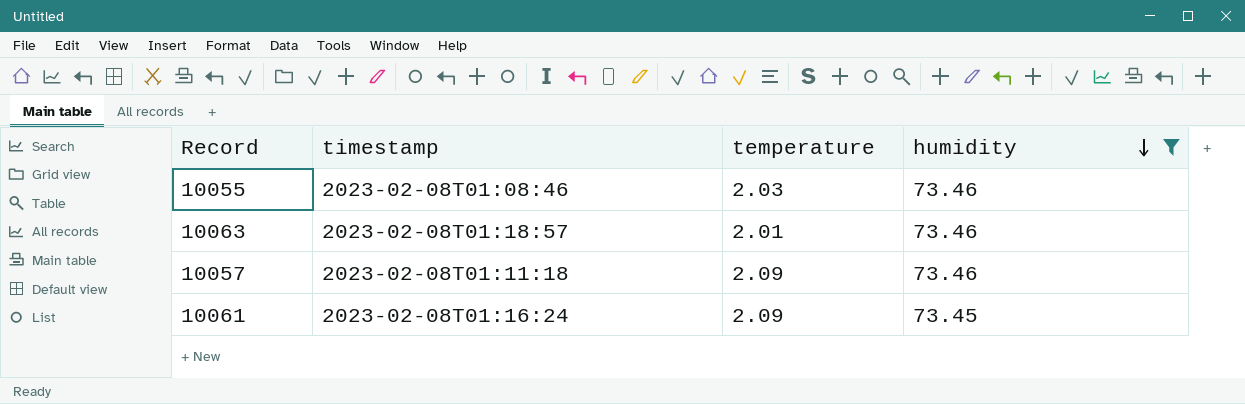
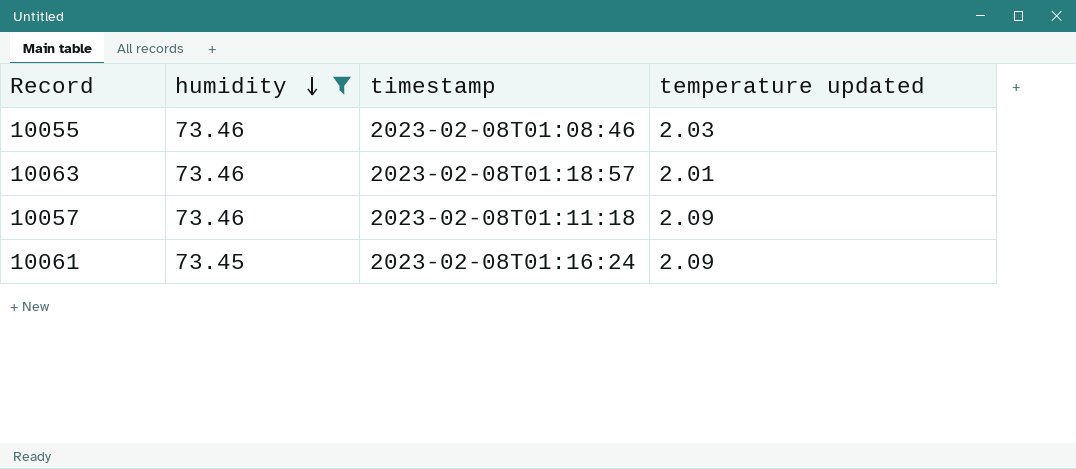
column humidity | position: 4 -> 2
column name: temperature -> temperature updated

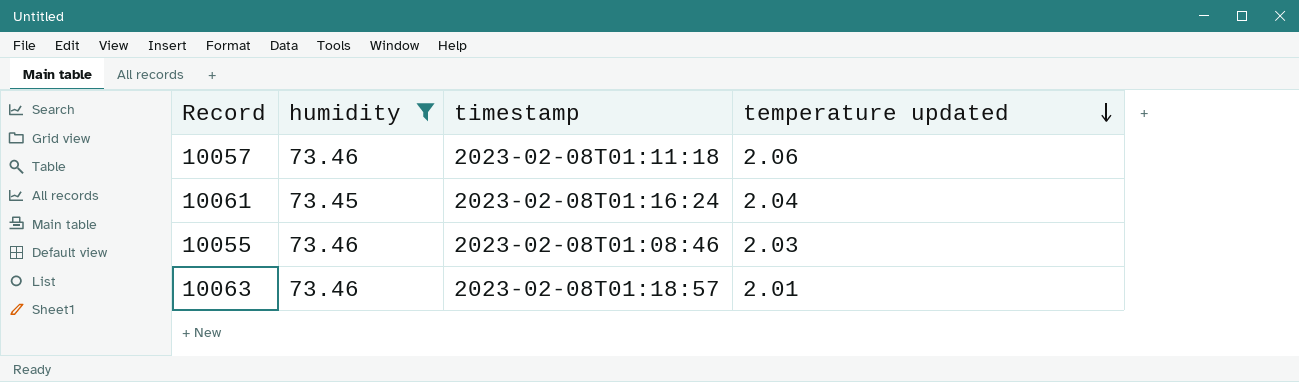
row order: humidity descending -> temperature updated descending
10057 | temperature updated: 2.09 -> 2.06
10061 | temperature updated: 2.09 -> 2.04

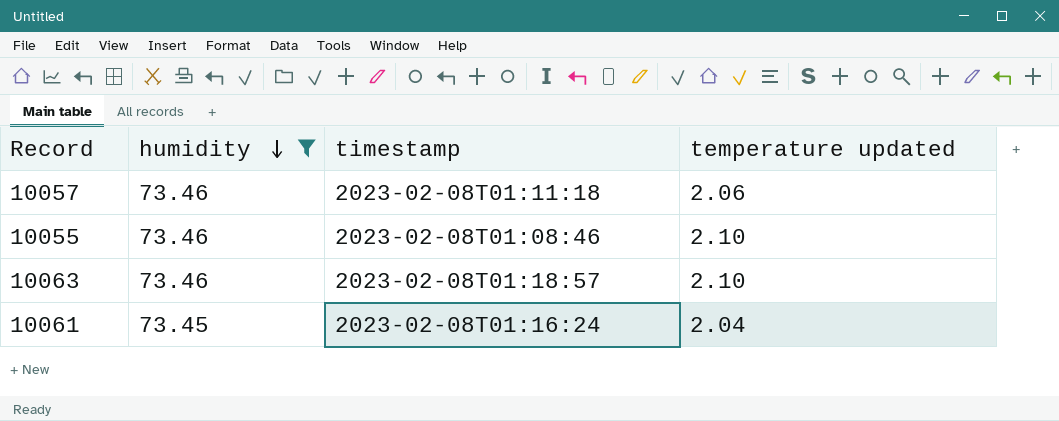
row order: temperature updated descending -> humidity descending
10055 | temperature updated: 2.03 -> 2.10
10063 | temperature updated: 2.01 -> 2.10

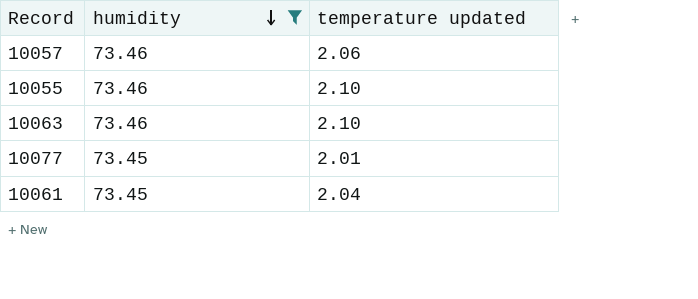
column timestamp | position: 3 -> none
row 10077: none -> 73.45 | 2.01

